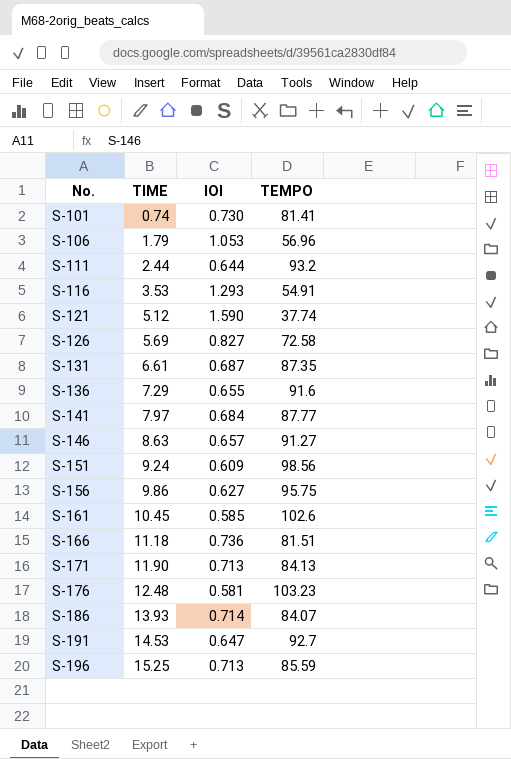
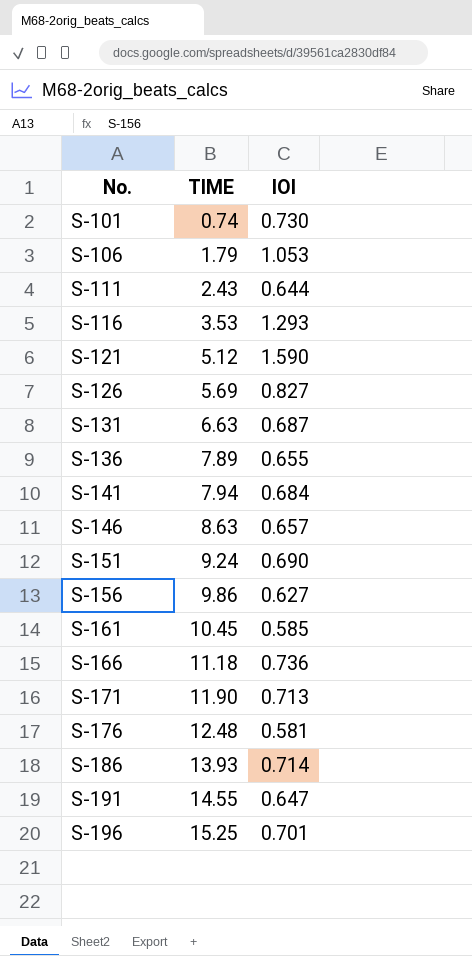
column TEMPO | position: 4 -> none
S-111 | TIME: 2.44 -> 2.43
S-131 | TIME: 6.61 -> 6.63
S-136 | TIME: 7.29 -> 7.89
S-141 | TIME: 7.97 -> 7.94
S-151 | IOI: 0.609 -> 0.690
S-191 | TIME: 14.53 -> 14.55
S-196 | IOI: 0.713 -> 0.701

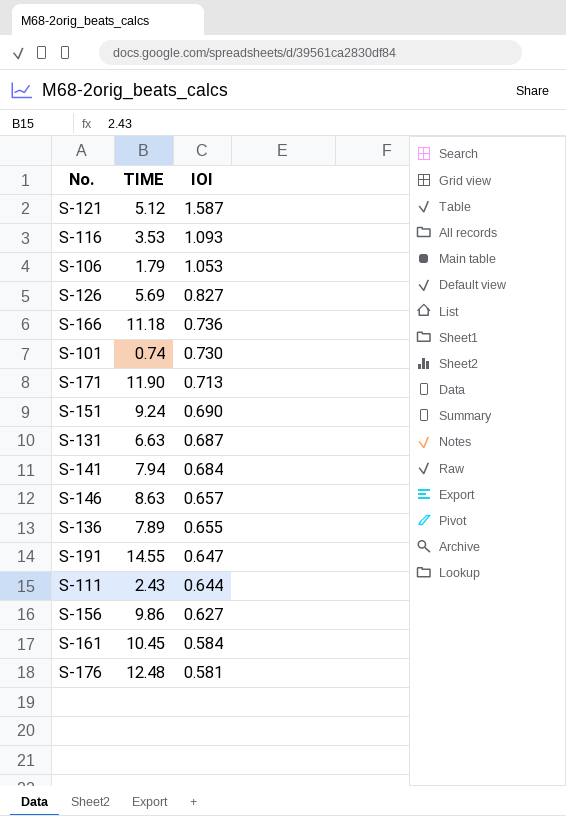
row order: No. ascending -> IOI descending
row S-186: 13.93 | 0.714 -> none
row S-196: 15.25 | 0.701 -> none
S-121 | IOI: 1.590 -> 1.587
S-116 | IOI: 1.293 -> 1.093
S-161 | IOI: 0.585 -> 0.584

